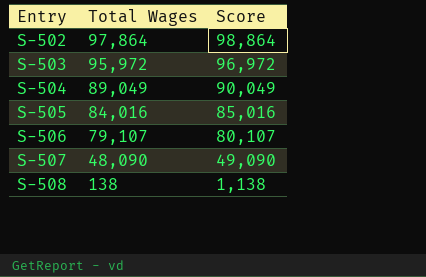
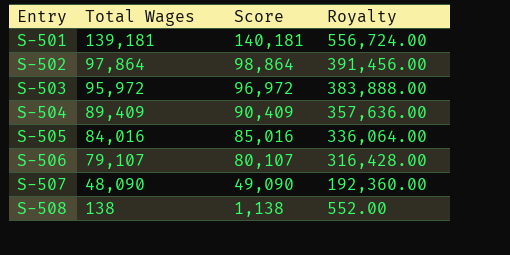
column Royalty | formula: none -> [Total Wages] * 4
row S-501: none -> 139,181 | 140,181 | 556,724.00
S-504 | Total Wages: 89,049 -> 89,409
S-504 | Score: 90,049 -> 90,409

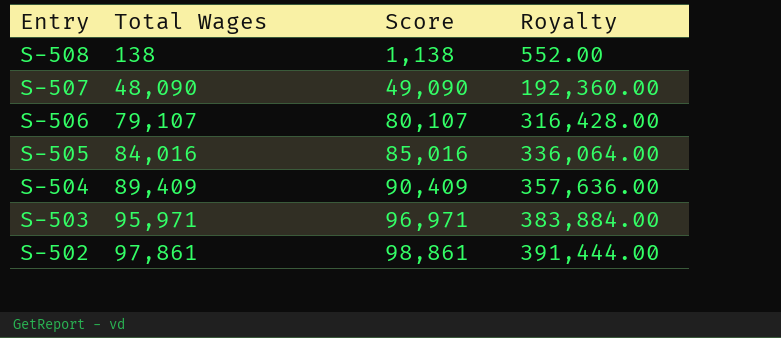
row order: Entry ascending -> Entry descending
row S-501: 139,181 | 140,181 | 556,724.00 -> none
S-503 | Total Wages: 95,972 -> 95,971
S-503 | Score: 96,972 -> 96,971
S-503 | Royalty: 383,888.00 -> 383,884.00
S-502 | Total Wages: 97,864 -> 97,861
S-502 | Score: 98,864 -> 98,861
S-502 | Royalty: 391,456.00 -> 391,444.00

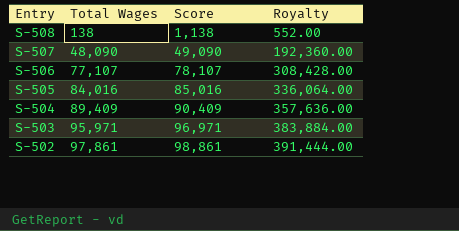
S-506 | Total Wages: 79,107 -> 77,107
S-506 | Score: 80,107 -> 78,107
S-506 | Royalty: 316,428.00 -> 308,428.00

